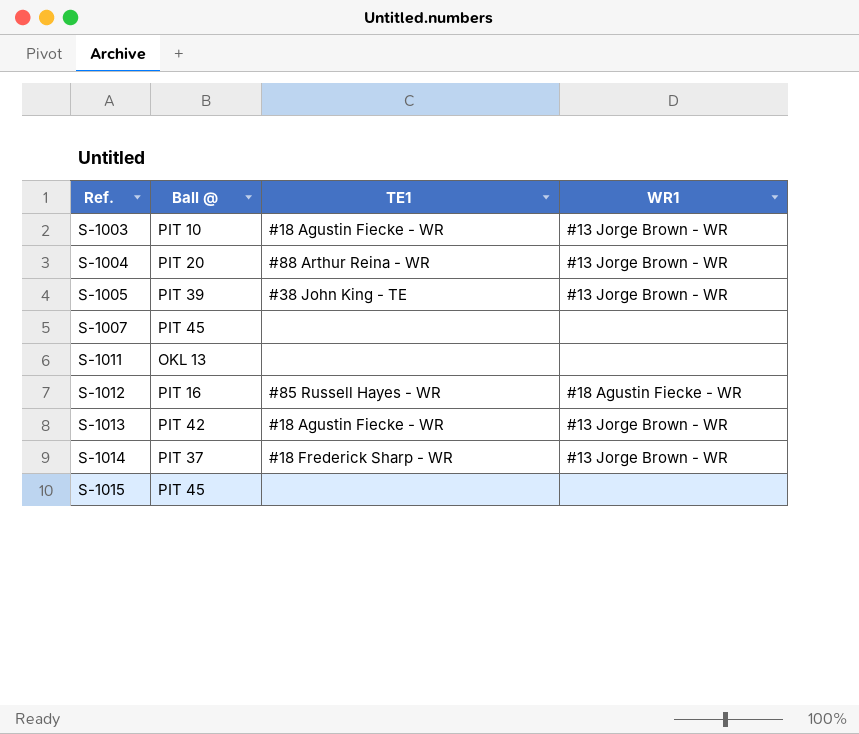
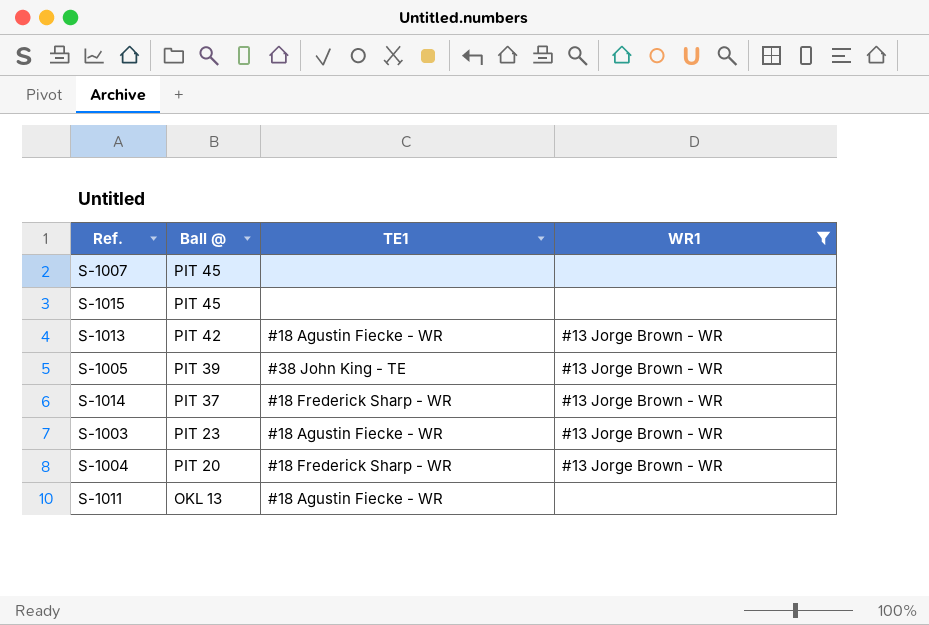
filter: none -> WR1 != #18 Agustin Fiecke - WR
row order: Ref. ascending -> Ball @ descending
S-1003 | Ball @: PIT 10 -> PIT 23
S-1004 | TE1: #88 Arthur Reina - WR -> #18 Frederick Sharp - WR
S-1011 | TE1: none -> #18 Agustin Fiecke - WR

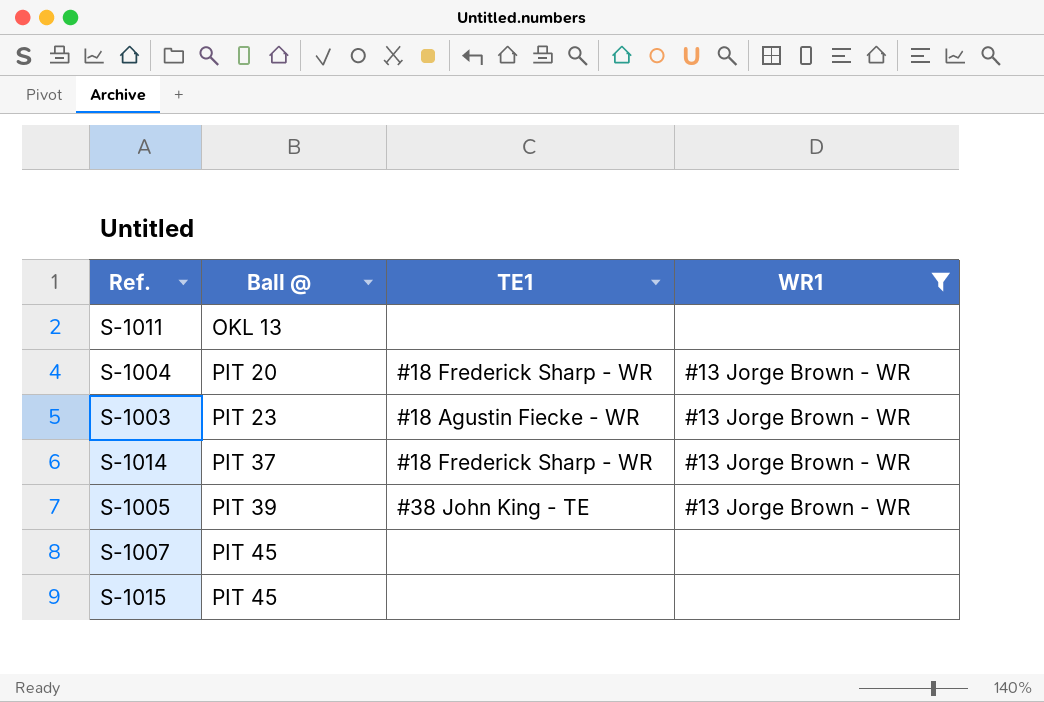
row order: Ball @ descending -> Ball @ ascending
row S-1013: PIT 42 | #18 Agustin Fiecke - WR | #13 Jorge Brown - WR -> none
S-1011 | TE1: #18 Agustin Fiecke - WR -> none

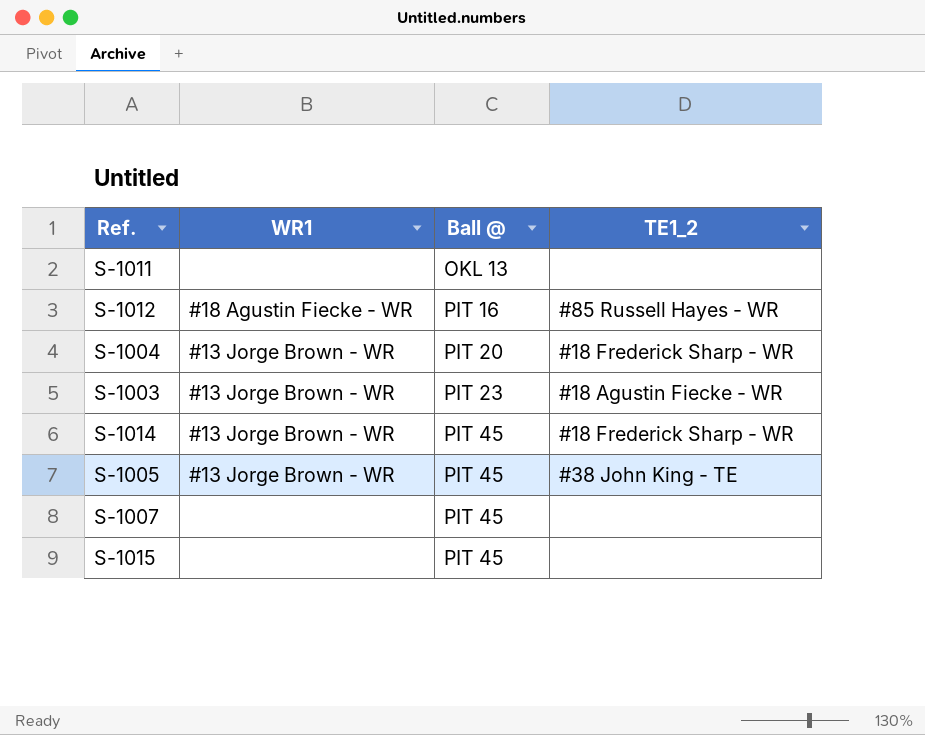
filter: WR1 != #18 Agustin Fiecke - WR -> none
column WR1 | position: 4 -> 2
column name: TE1 -> TE1_2
S-1014 | Ball @: PIT 37 -> PIT 45
S-1005 | Ball @: PIT 39 -> PIT 45

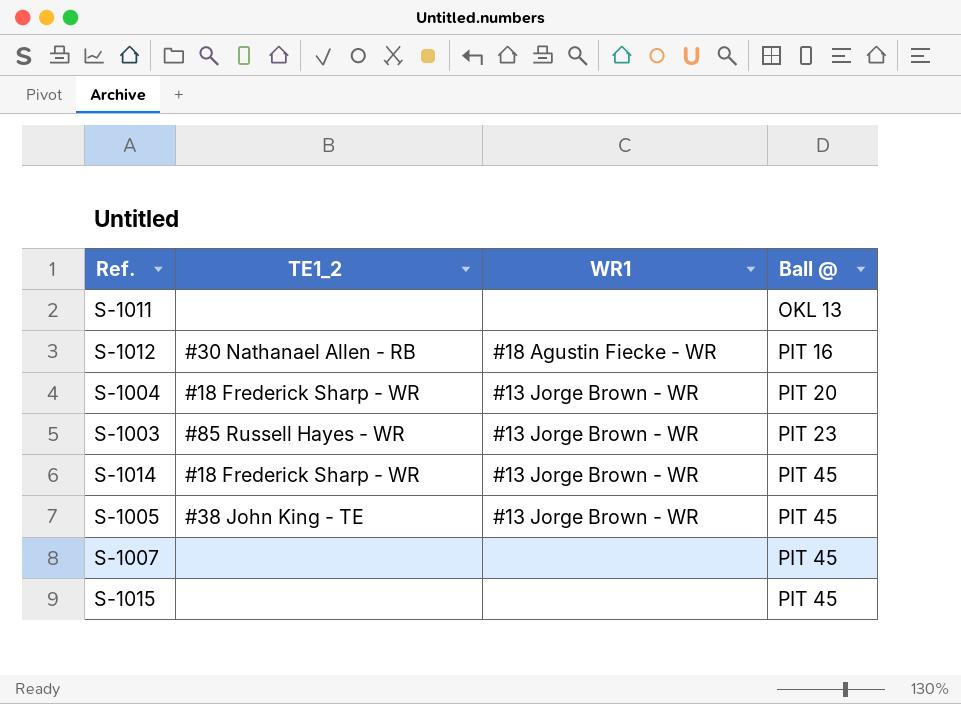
column TE1_2 | position: 4 -> 2
S-1012 | TE1_2: #85 Russell Hayes - WR -> #30 Nathanael Allen - RB
S-1003 | TE1_2: #18 Agustin Fiecke - WR -> #85 Russell Hayes - WR

